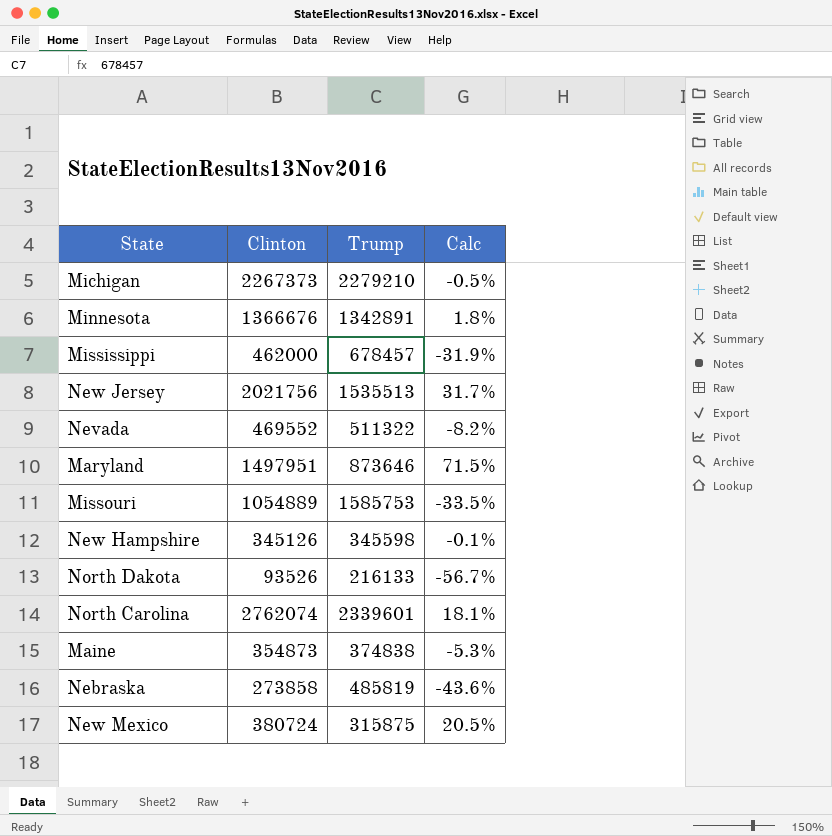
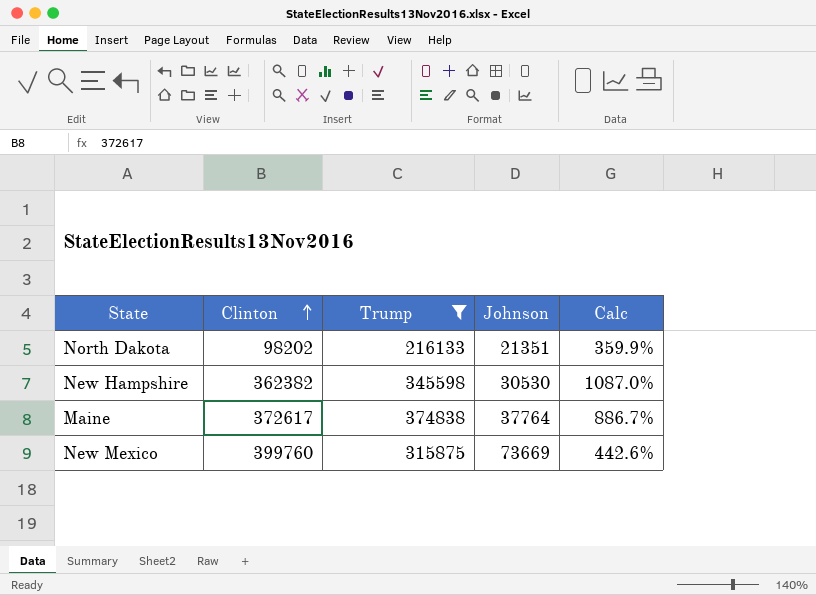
filter: none -> Trump <= 374838
row order: none -> Clinton ascending
column Johnson | position: none -> 4
column Calc | formula: ([Clinton] - [Trump]) / [Trump] -> ([Clinton] - [Johnson]) / [Johnson]
North Dakota | Clinton: 93526 -> 98202
New Hampshire | Clinton: 345126 -> 362382
Maine | Clinton: 354873 -> 372617
New Mexico | Clinton: 380724 -> 399760

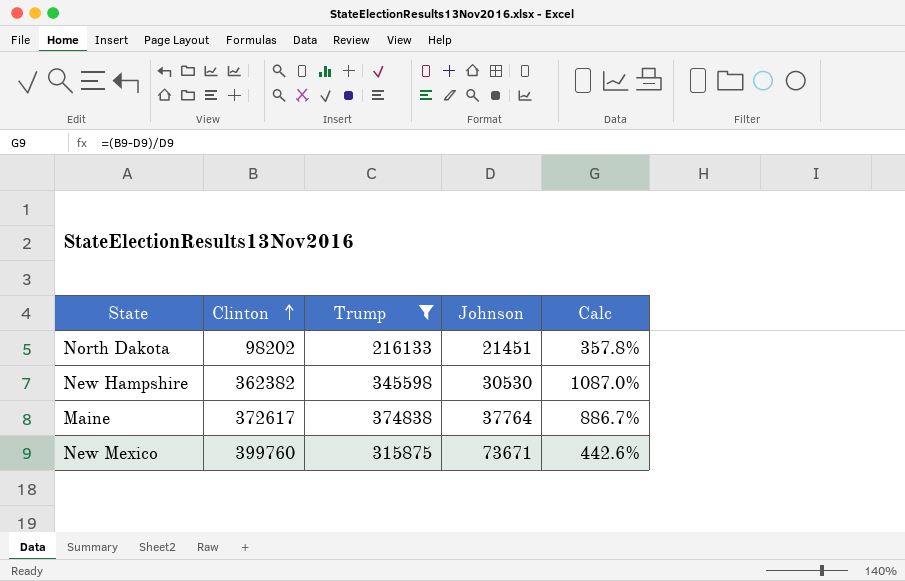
North Dakota | Johnson: 21351 -> 21451
North Dakota | Calc: 359.9% -> 357.8%
New Mexico | Johnson: 73669 -> 73671

